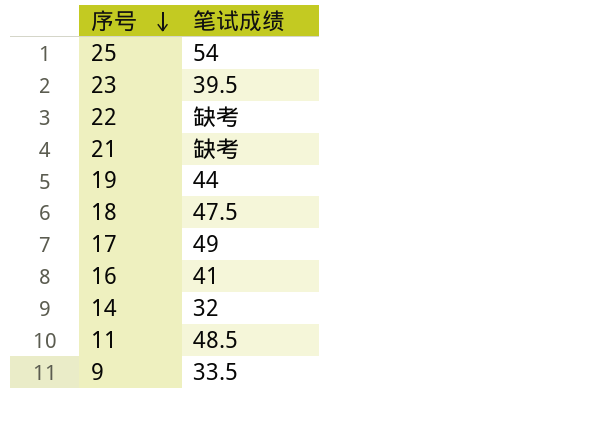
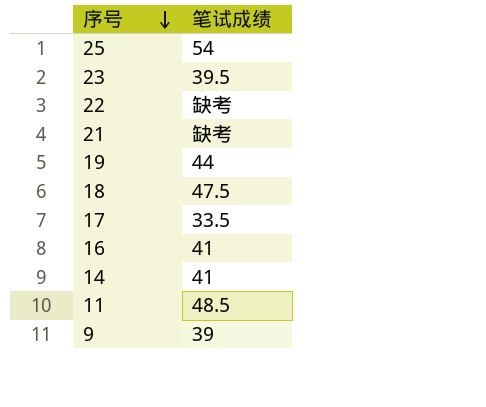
17 | 笔试成绩: 49 -> 33.5
14 | 笔试成绩: 32 -> 41
9 | 笔试成绩: 33.5 -> 39

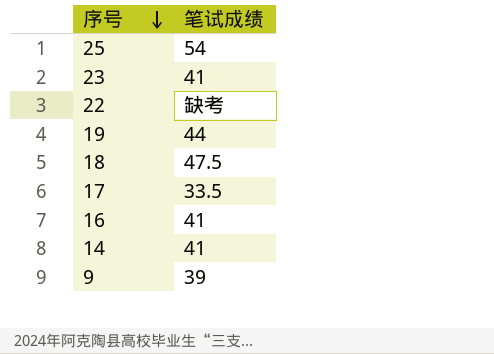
row 21: 缺考 -> none
row 11: 48.5 -> none
23 | 笔试成绩: 39.5 -> 41

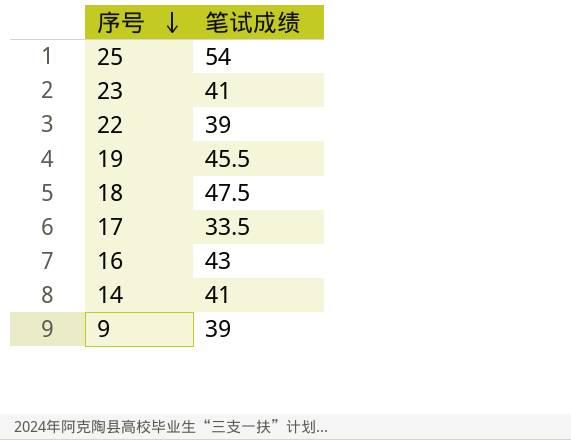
22 | 笔试成绩: 缺考 -> 39
19 | 笔试成绩: 44 -> 45.5
16 | 笔试成绩: 41 -> 43

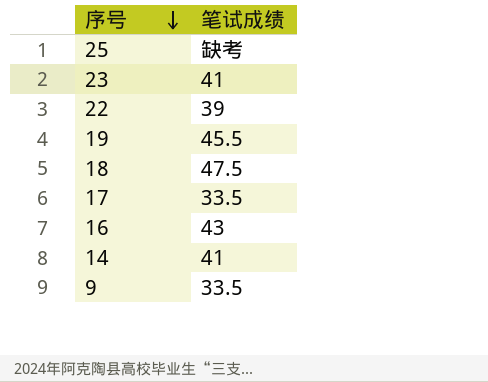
25 | 笔试成绩: 54 -> 缺考
9 | 笔试成绩: 39 -> 33.5

